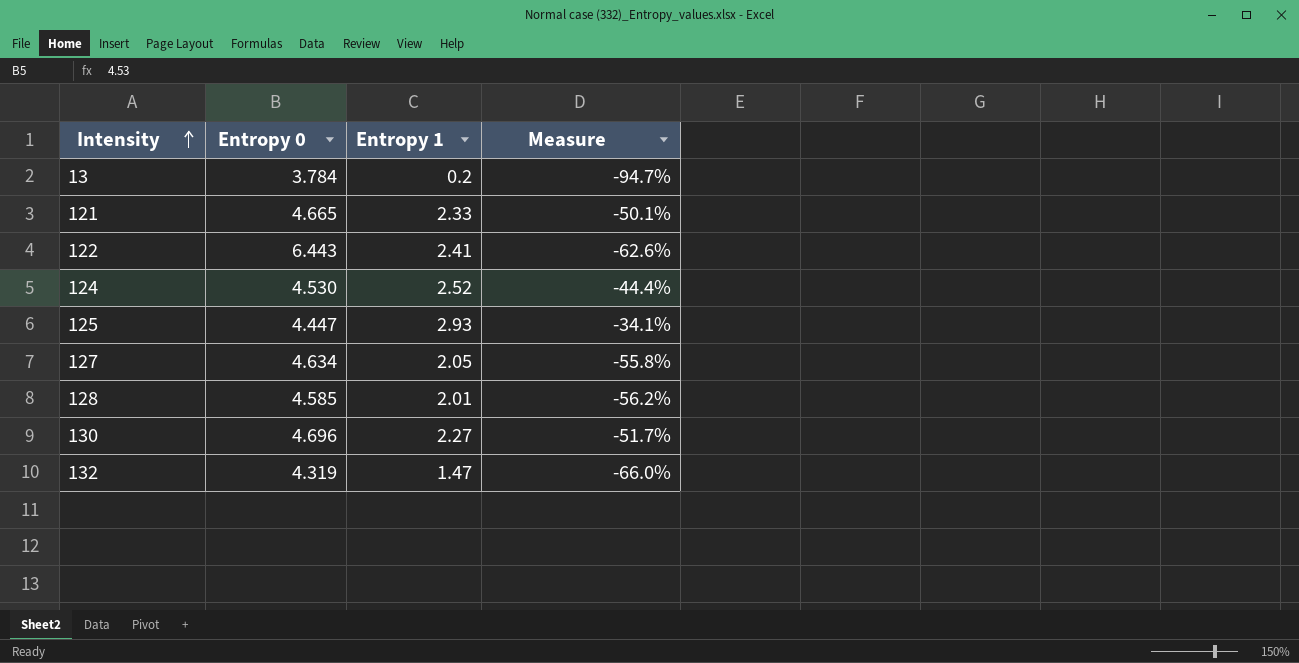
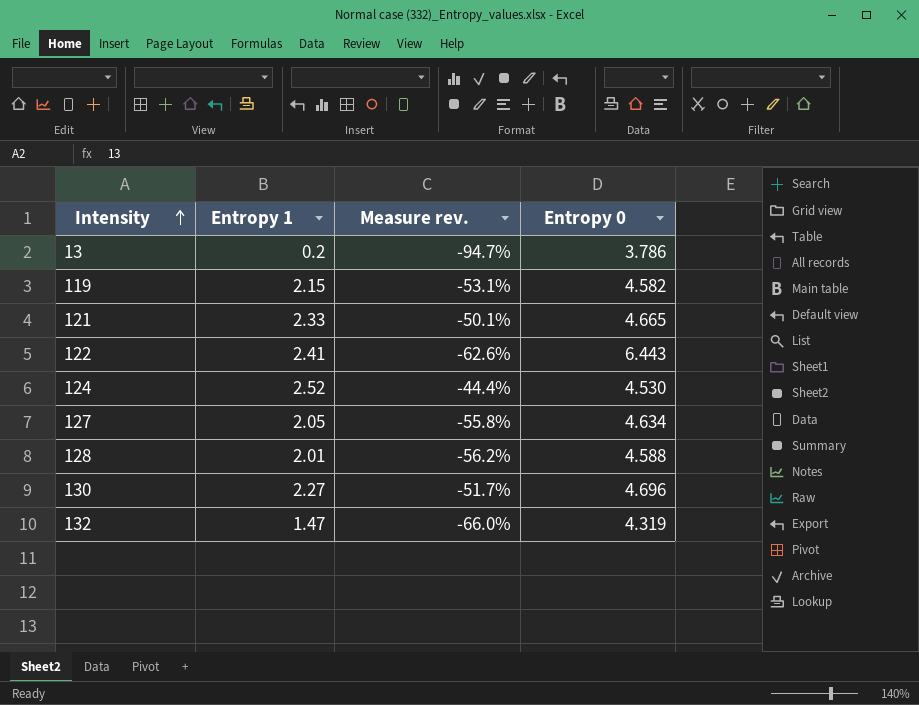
column name: Measure -> Measure rev.
column Entropy 0 | position: 2 -> 4
row 125: 4.447 | 2.93 | -34.1% -> none
13 | Entropy 0: 3.784 -> 3.786
row 119: none -> 2.15 | -53.1% | 4.582
128 | Entropy 0: 4.585 -> 4.588

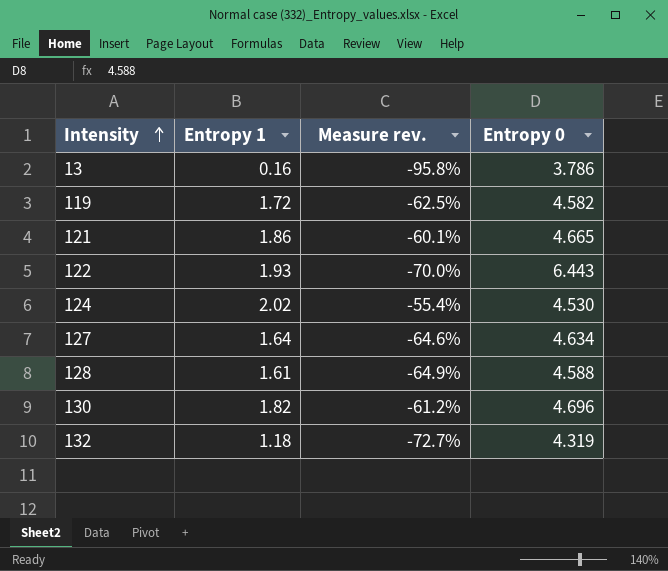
13 | Entropy 1: 0.2 -> 0.16
13 | Measure rev.: -94.7% -> -95.8%
119 | Entropy 1: 2.15 -> 1.72
119 | Measure rev.: -53.1% -> -62.5%
121 | Entropy 1: 2.33 -> 1.86
121 | Measure rev.: -50.1% -> -60.1%
122 | Entropy 1: 2.41 -> 1.93
122 | Measure rev.: -62.6% -> -70.0%
124 | Entropy 1: 2.52 -> 2.02
124 | Measure rev.: -44.4% -> -55.4%
127 | Entropy 1: 2.05 -> 1.64
127 | Measure rev.: -55.8% -> -64.6%
128 | Entropy 1: 2.01 -> 1.61
128 | Measure rev.: -56.2% -> -64.9%
130 | Entropy 1: 2.27 -> 1.82
130 | Measure rev.: -51.7% -> -61.2%
132 | Entropy 1: 1.47 -> 1.18
132 | Measure rev.: -66.0% -> -72.7%

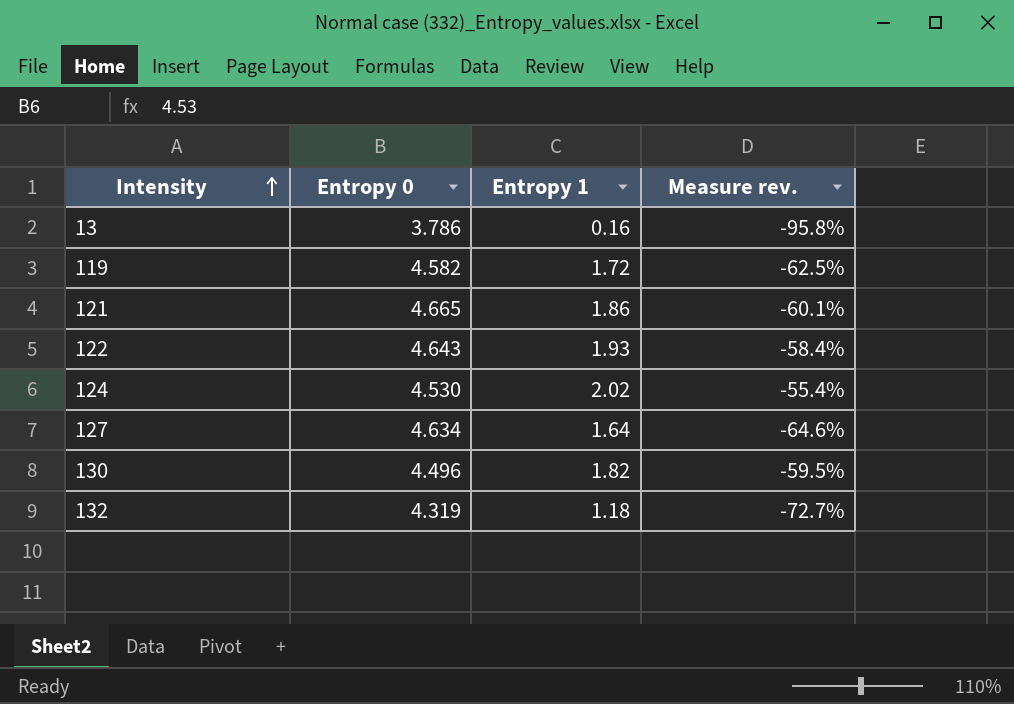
column Entropy 0 | position: 4 -> 2
row 128: 1.61 | -64.9% | 4.588 -> none
122 | Entropy 0: 6.443 -> 4.643
122 | Measure rev.: -70.0% -> -58.4%
130 | Entropy 0: 4.696 -> 4.496
130 | Measure rev.: -61.2% -> -59.5%

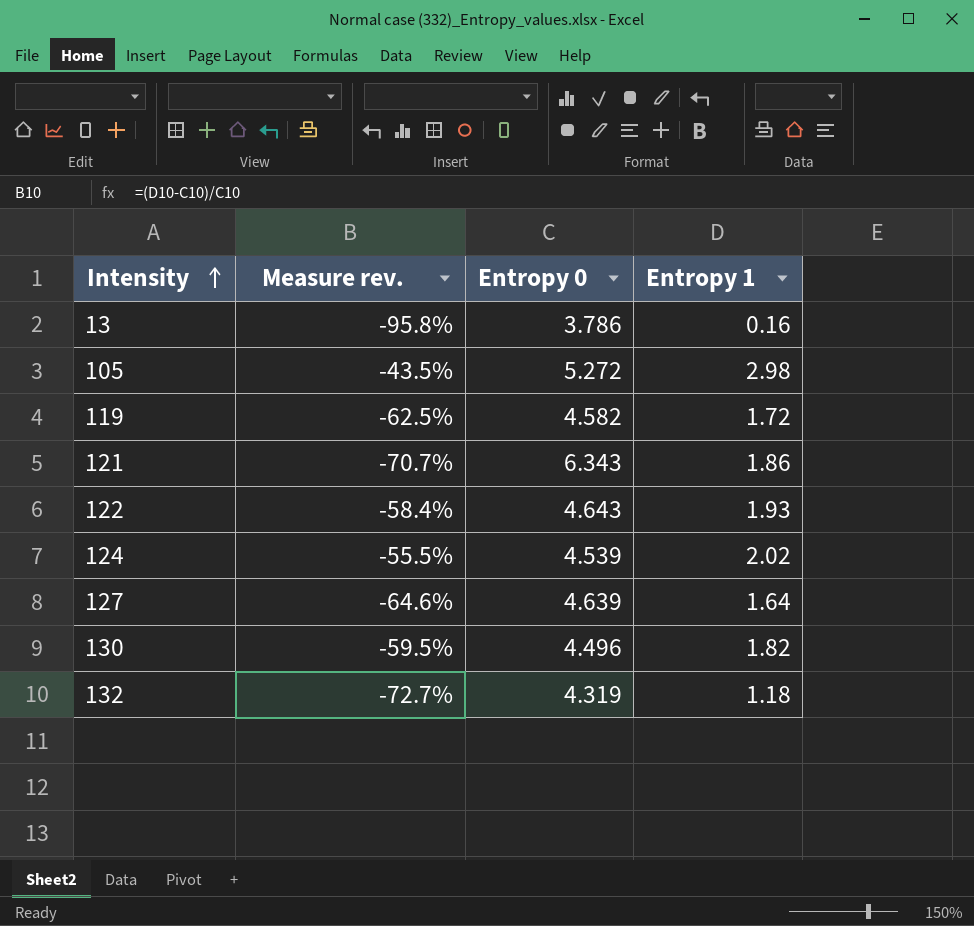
column Measure rev. | position: 4 -> 2
row 105: none -> -43.5% | 5.272 | 2.98
121 | Measure rev.: -60.1% -> -70.7%
121 | Entropy 0: 4.665 -> 6.343
124 | Measure rev.: -55.4% -> -55.5%
124 | Entropy 0: 4.530 -> 4.539
127 | Entropy 0: 4.634 -> 4.639

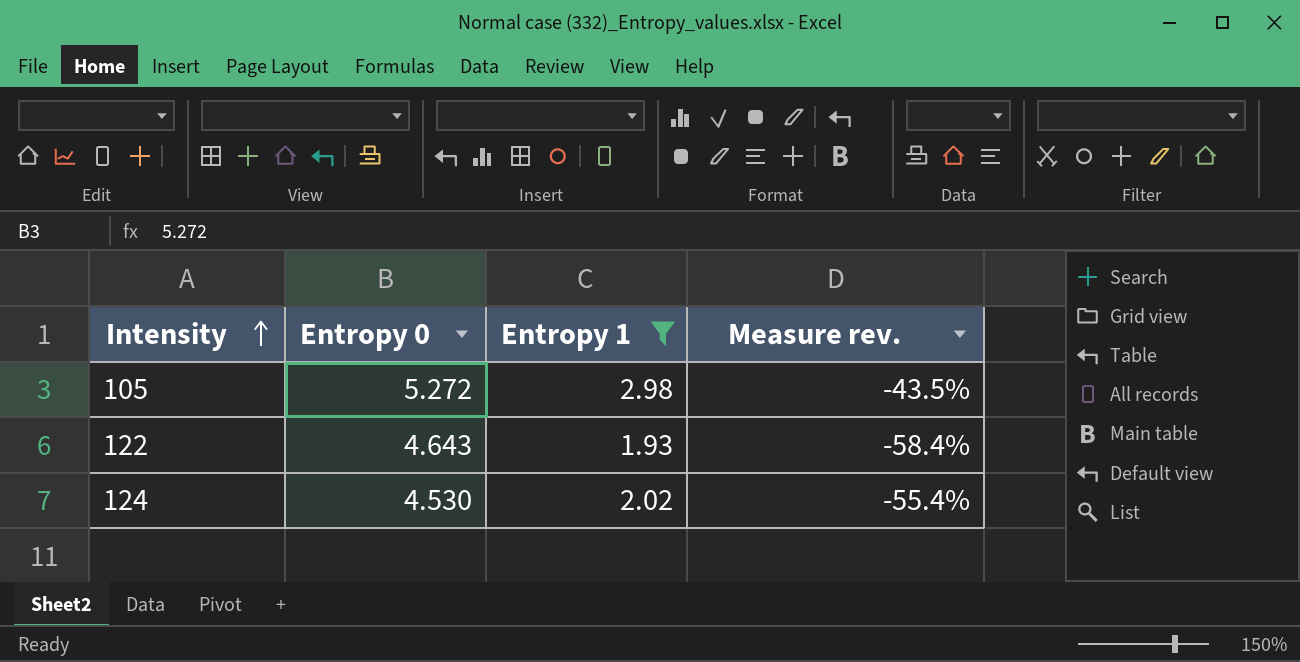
filter: none -> Entropy 1 >= 1.93
column Measure rev. | position: 2 -> 4
124 | Entropy 0: 4.539 -> 4.530
124 | Measure rev.: -55.5% -> -55.4%

